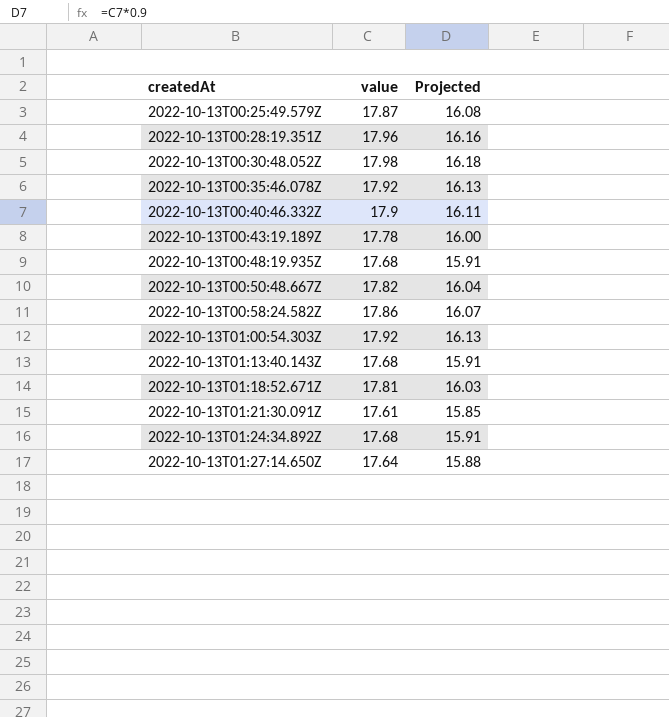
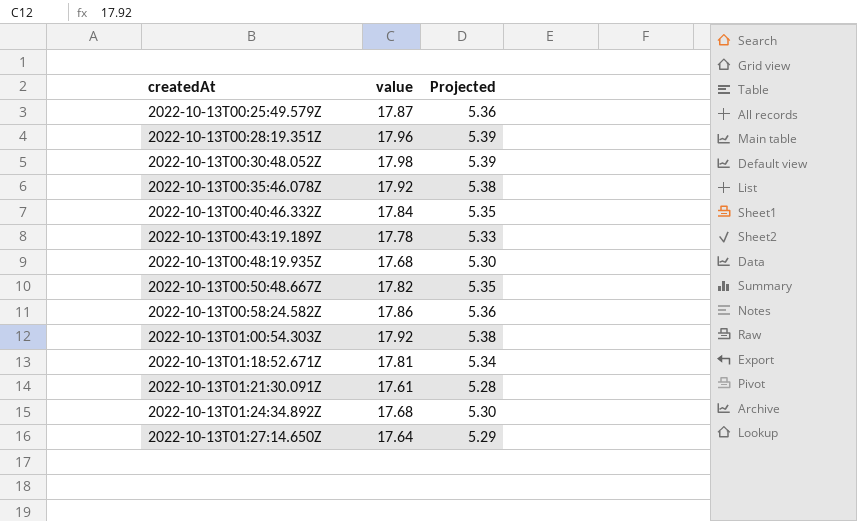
column Projected | formula: [value] * 0.9 -> [value] * 0.3
row 2022-10-13T01:13:40.143Z: 17.68 | 15.91 -> none
2022-10-13T00:40:46.332Z | value: 17.9 -> 17.84

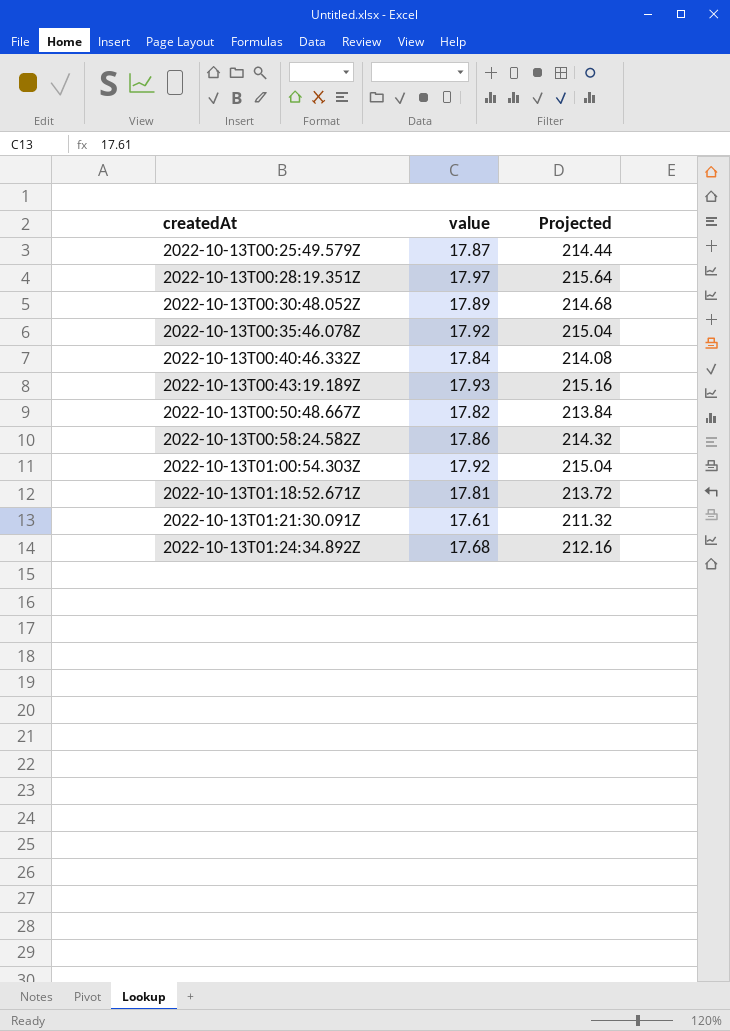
column Projected | formula: [value] * 0.3 -> [value] * 12
row 2022-10-13T00:48:19.935Z: 17.68 | 5.30 -> none
row 2022-10-13T01:27:14.650Z: 17.64 | 5.29 -> none
2022-10-13T00:28:19.351Z | value: 17.96 -> 17.97
2022-10-13T00:30:48.052Z | value: 17.98 -> 17.89
2022-10-13T00:43:19.189Z | value: 17.78 -> 17.93

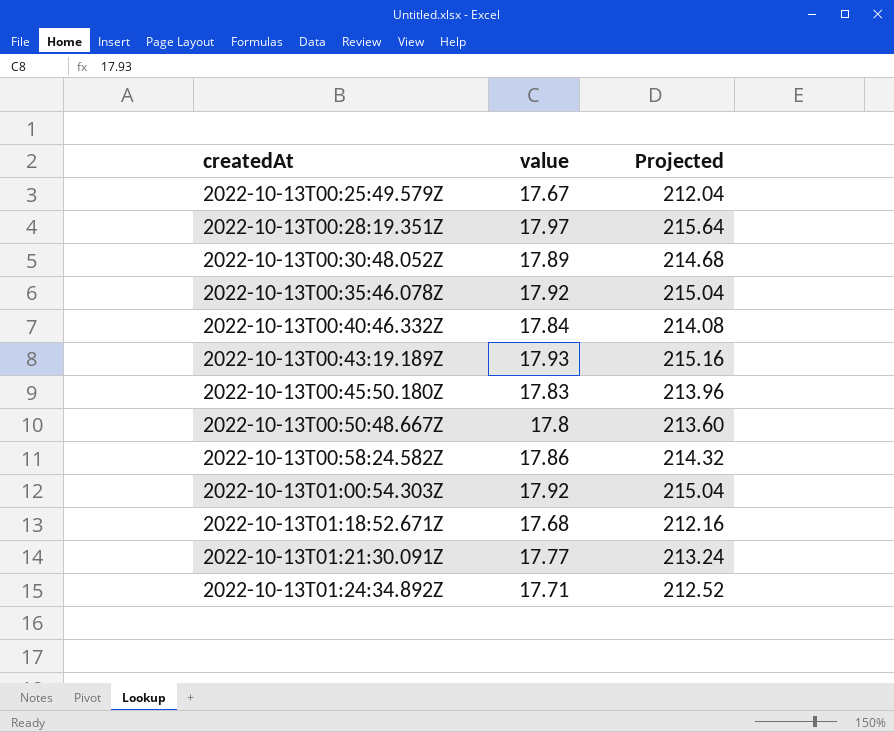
2022-10-13T00:25:49.579Z | value: 17.87 -> 17.67
2022-10-13T00:25:49.579Z | Projected: 214.44 -> 212.04
row 2022-10-13T00:45:50.180Z: none -> 17.83 | 213.96
2022-10-13T00:50:48.667Z | value: 17.82 -> 17.8
2022-10-13T00:50:48.667Z | Projected: 213.84 -> 213.60
2022-10-13T01:18:52.671Z | value: 17.81 -> 17.68
2022-10-13T01:18:52.671Z | Projected: 213.72 -> 212.16
2022-10-13T01:21:30.091Z | value: 17.61 -> 17.77
2022-10-13T01:21:30.091Z | Projected: 211.32 -> 213.24
2022-10-13T01:24:34.892Z | value: 17.68 -> 17.71
2022-10-13T01:24:34.892Z | Projected: 212.16 -> 212.52

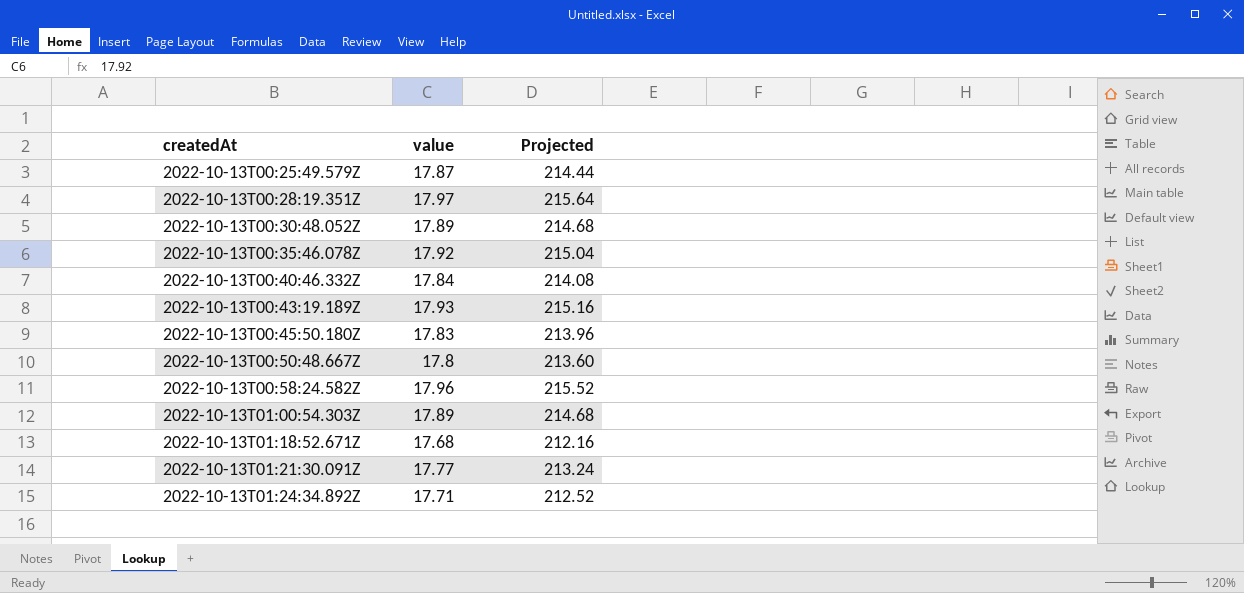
2022-10-13T00:25:49.579Z | value: 17.67 -> 17.87
2022-10-13T00:25:49.579Z | Projected: 212.04 -> 214.44
2022-10-13T00:58:24.582Z | value: 17.86 -> 17.96
2022-10-13T00:58:24.582Z | Projected: 214.32 -> 215.52
2022-10-13T01:00:54.303Z | value: 17.92 -> 17.89
2022-10-13T01:00:54.303Z | Projected: 215.04 -> 214.68

